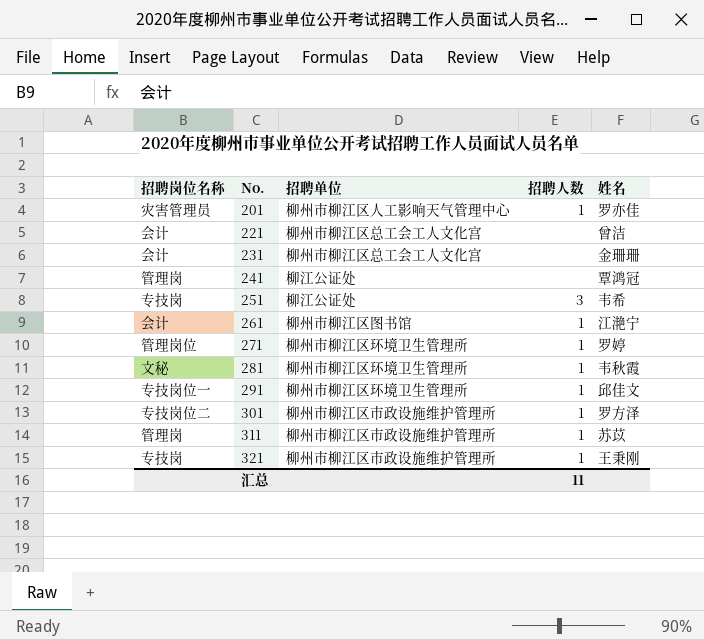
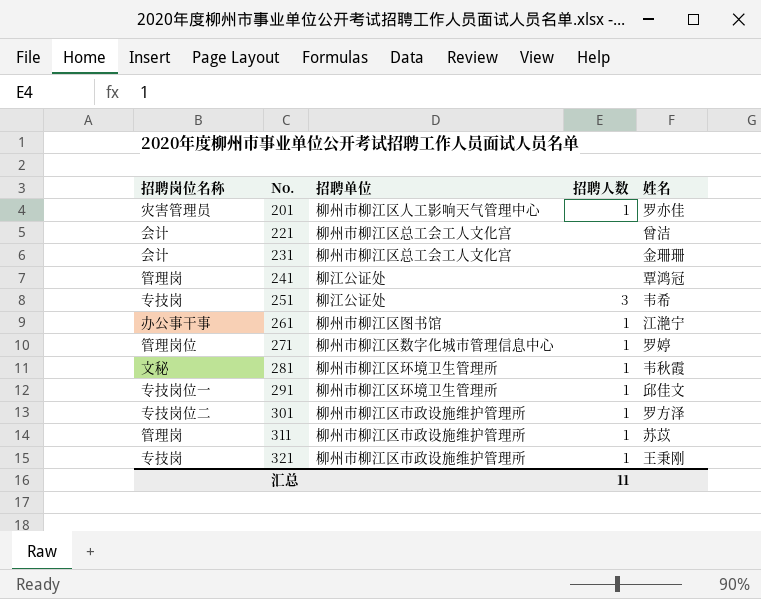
261 | 招聘岗位名称: 会计 -> 办公事干事
271 | 招聘单位: 柳州市柳江区环境卫生管理所 -> 柳州市柳江区数字化城市管理信息中心

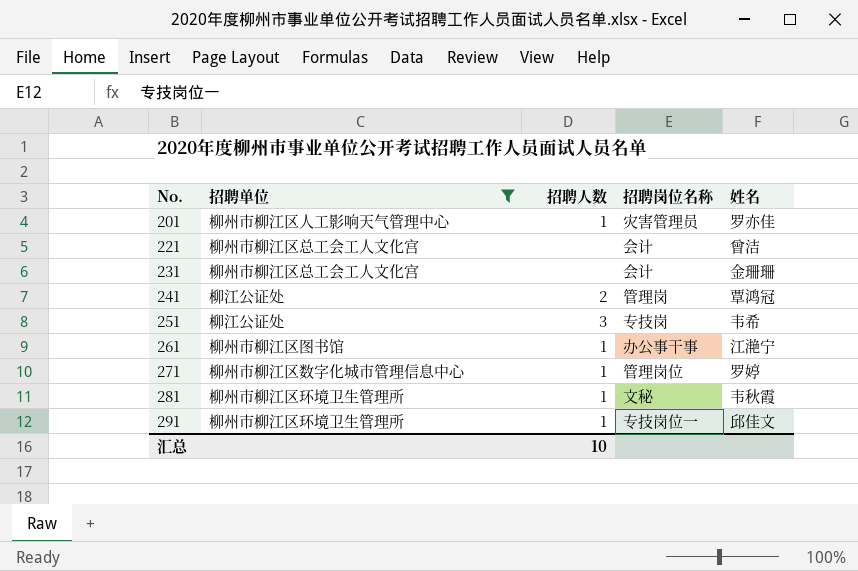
filter: none -> 招聘单位 != 柳州市柳江区市政设施维护管理所
column 招聘岗位名称 | position: 1 -> 4
241 | 招聘人数: none -> 2
汇总 | 招聘人数: 11 -> 10

